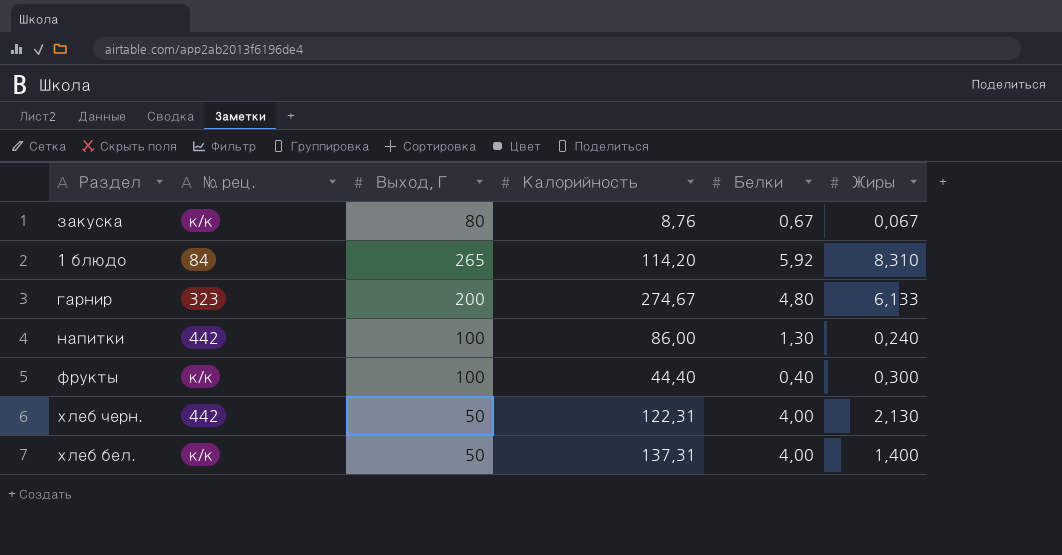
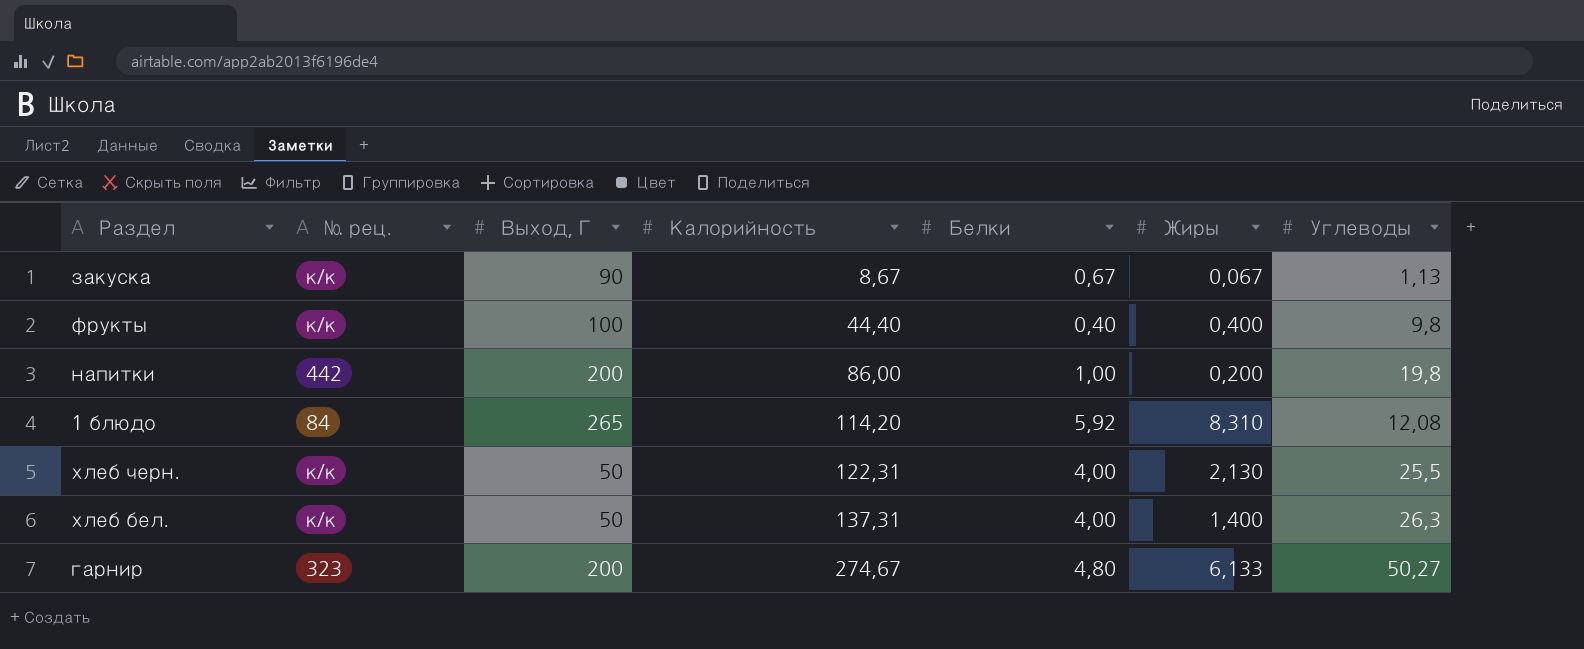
row order: none -> Калорийность ascending
column Углеводы | position: none -> 7
закуска | Выход, Г: 80 -> 90
закуска | Калорийность: 8,76 -> 8,67
фрукты | Жиры: 0,300 -> 0,400
напитки | Выход, Г: 100 -> 200
напитки | Белки: 1,30 -> 1,00
напитки | Жиры: 0,240 -> 0,200
хлеб черн. | № рец.: 442 -> к/к

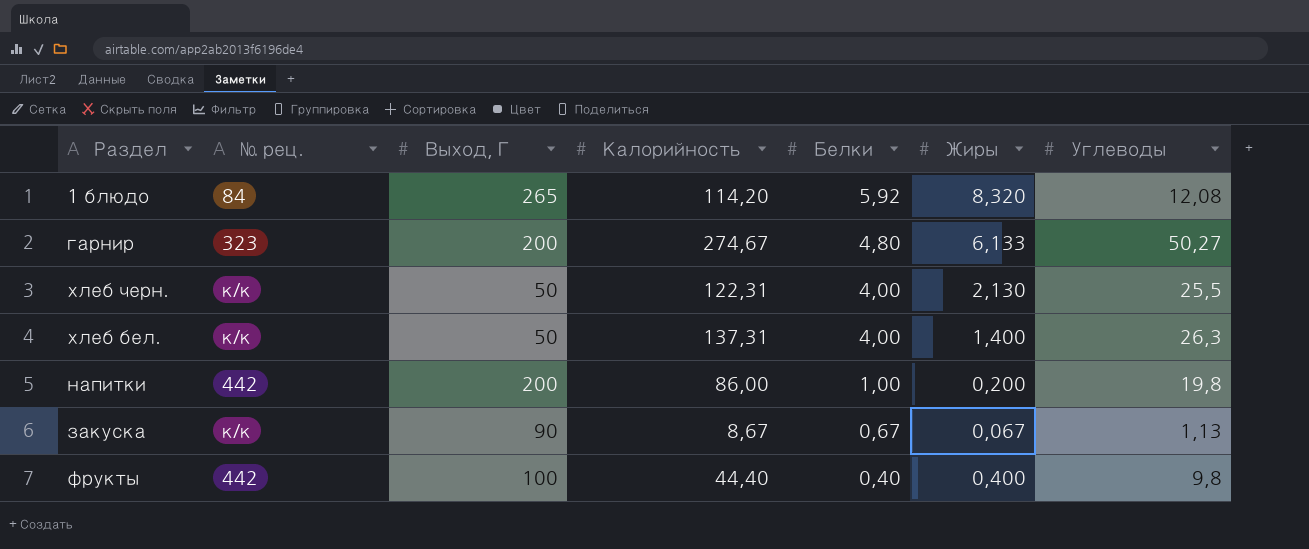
row order: Калорийность ascending -> Белки descending
1 блюдо | Жиры: 8,310 -> 8,320
фрукты | № рец.: к/к -> 442

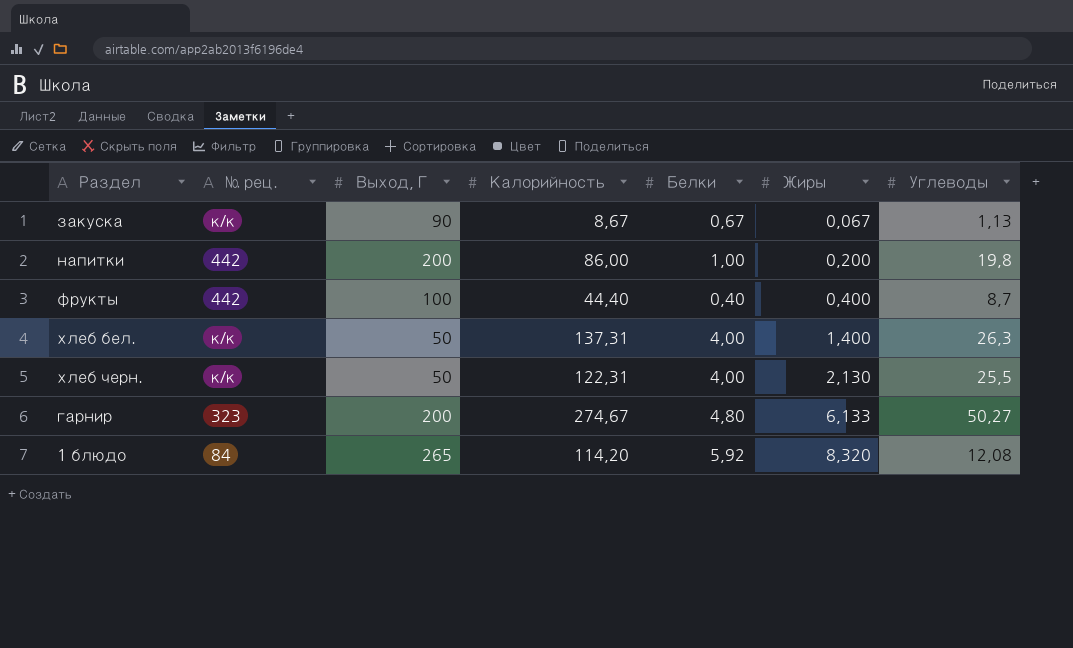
row order: Белки descending -> Жиры ascending
фрукты | Углеводы: 9,8 -> 8,7

